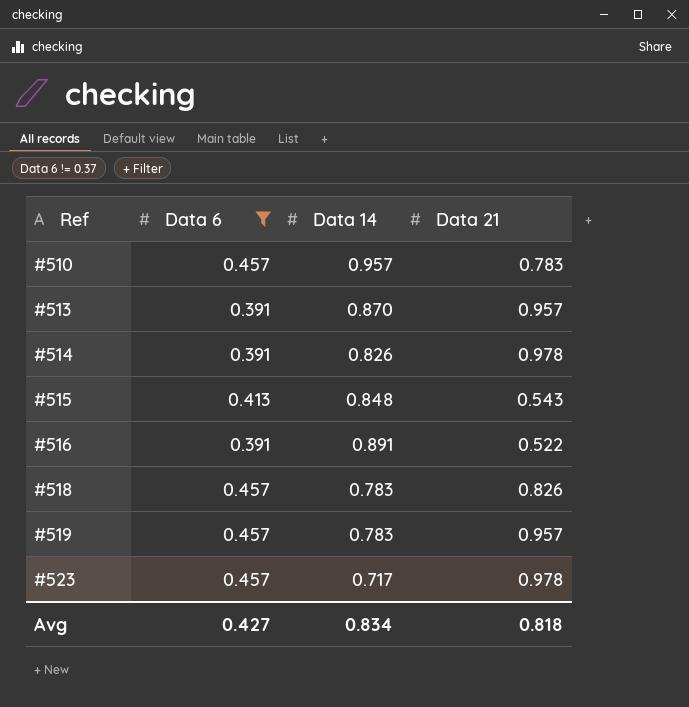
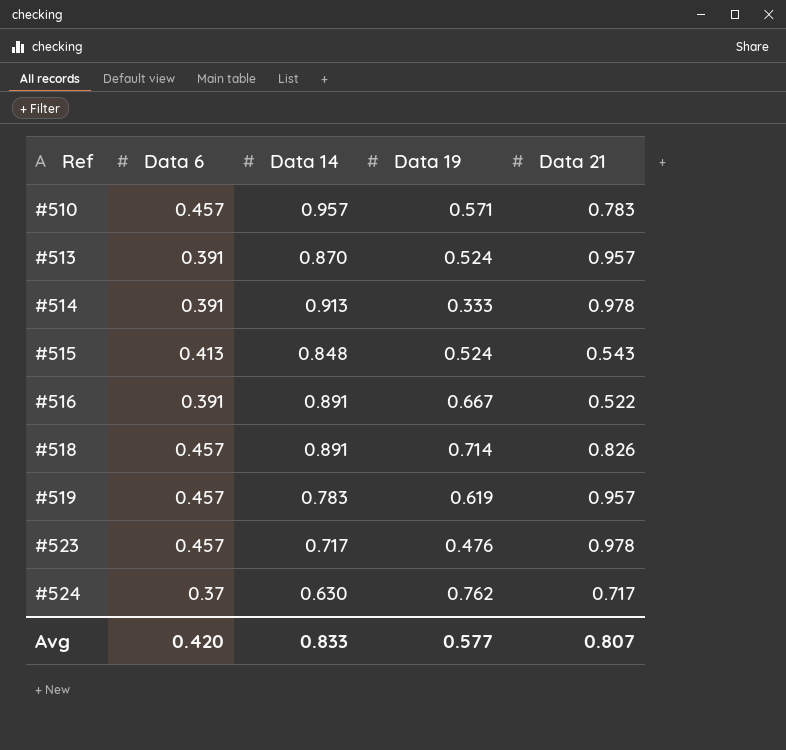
filter: Data 6 != 0.37 -> none
column Data 19 | position: none -> 4
#514 | Data 14: 0.826 -> 0.913
#518 | Data 14: 0.783 -> 0.891
Avg | Data 6: 0.427 -> 0.420
Avg | Data 14: 0.834 -> 0.833
Avg | Data 21: 0.818 -> 0.807

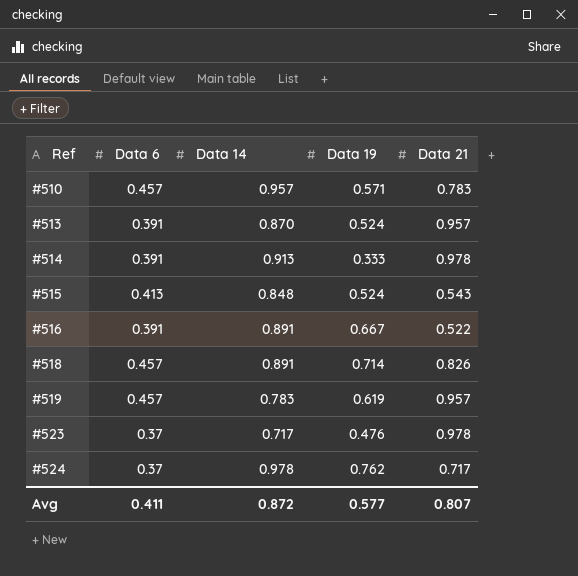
#523 | Data 6: 0.457 -> 0.37
#524 | Data 14: 0.630 -> 0.978
Avg | Data 6: 0.420 -> 0.411
Avg | Data 14: 0.833 -> 0.872

